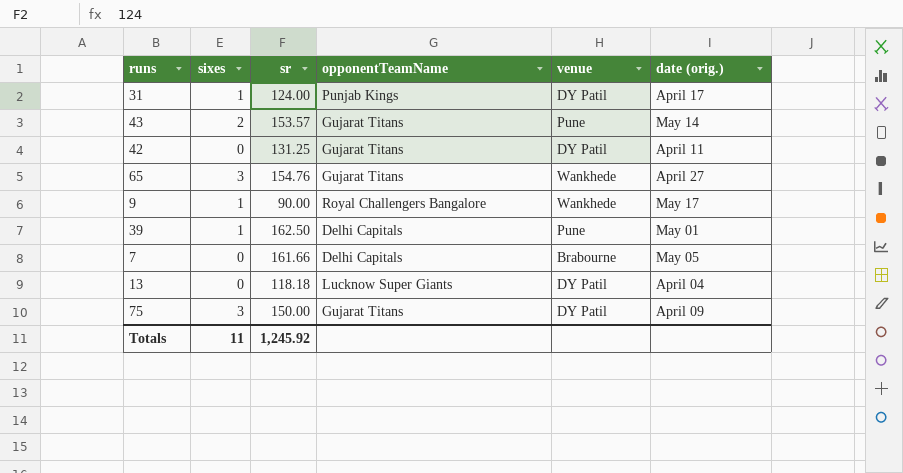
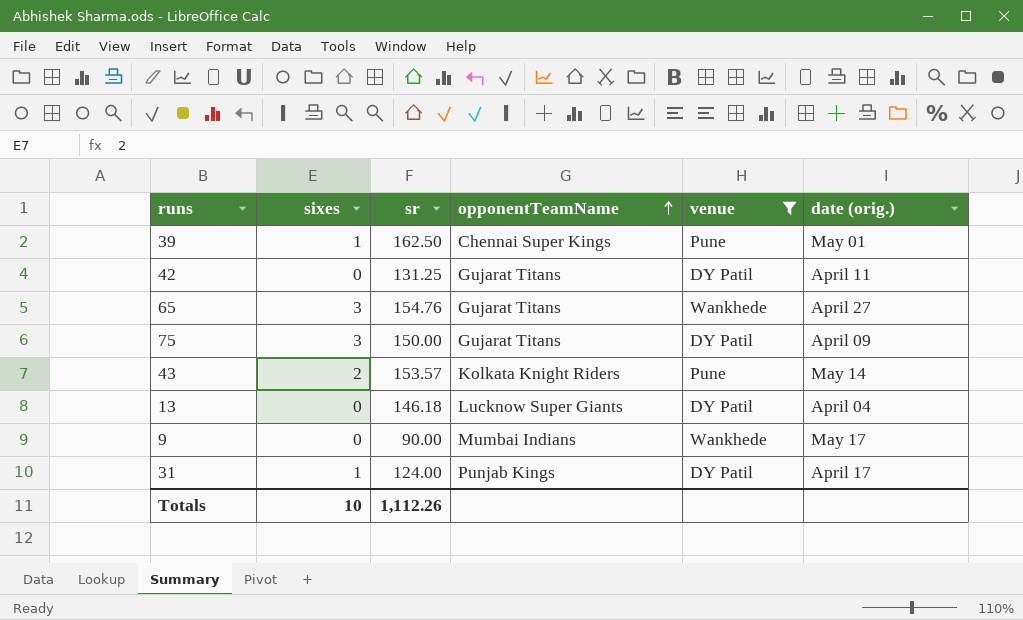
filter: none -> venue != Brabourne
row order: none -> opponentTeamName ascending
39 | opponentTeamName: Delhi Capitals -> Chennai Super Kings
43 | opponentTeamName: Gujarat Titans -> Kolkata Knight Riders
13 | sr: 118.18 -> 146.18
9 | sixes: 1 -> 0
9 | opponentTeamName: Royal Challengers Bangalore -> Mumbai Indians
Totals | sixes: 11 -> 10
Totals | sr: 1,245.92 -> 1,112.26

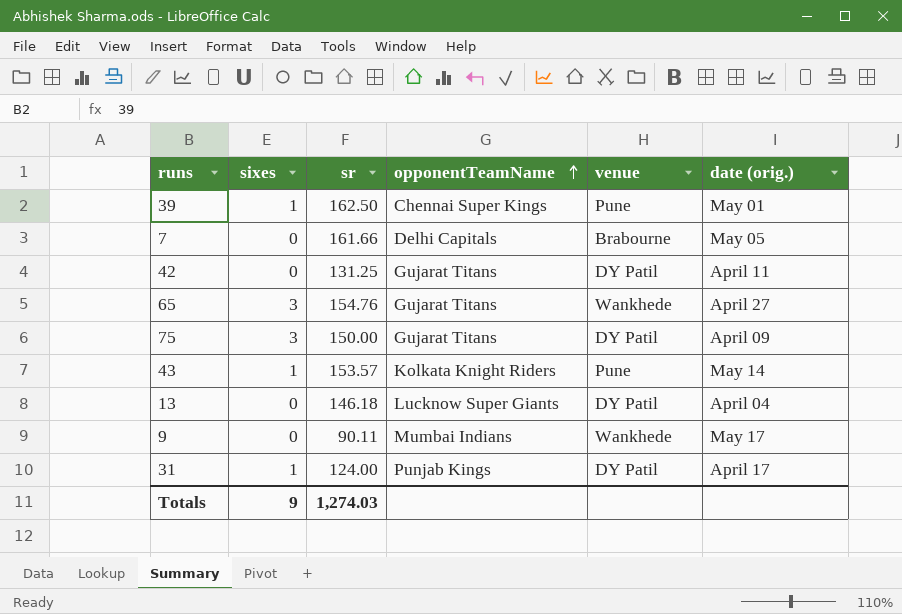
filter: venue != Brabourne -> none
43 | sixes: 2 -> 1
9 | sr: 90.00 -> 90.11
Totals | sixes: 10 -> 9
Totals | sr: 1,112.26 -> 1,274.03

